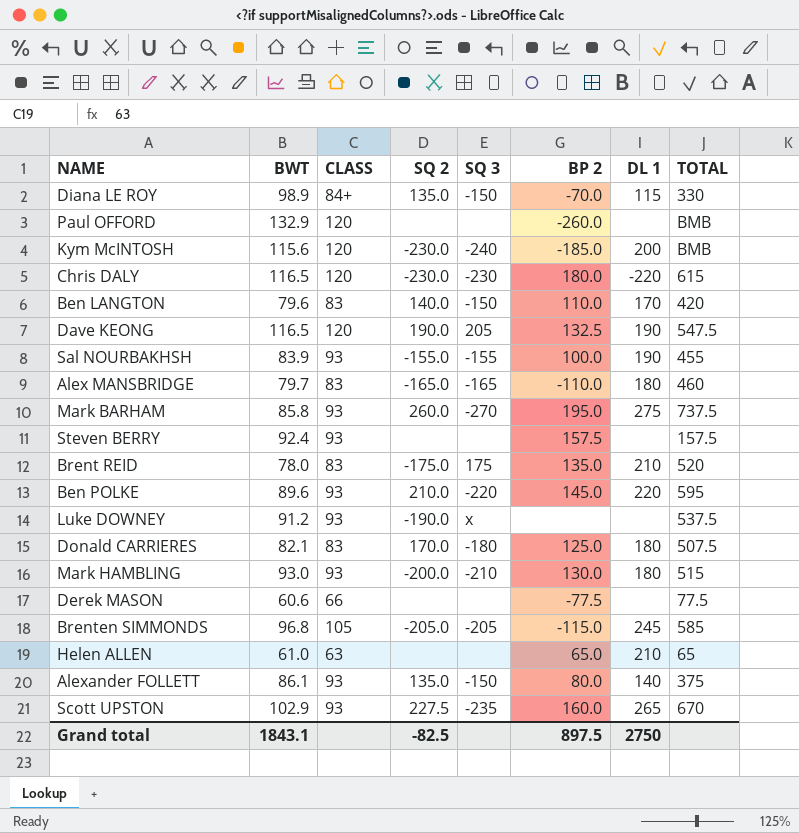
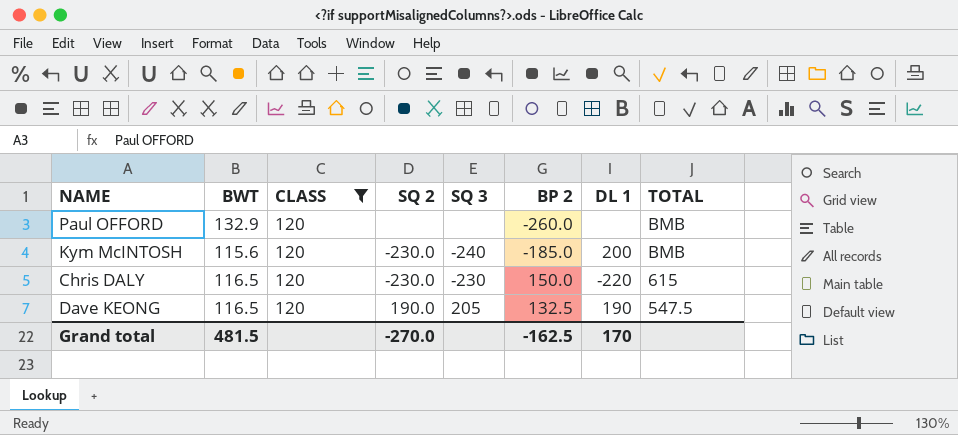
filter: none -> CLASS = 120
Chris DALY | BP 2: 180.0 -> 150.0
Grand total | BWT: 1843.1 -> 481.5
Grand total | SQ 2: -82.5 -> -270.0
Grand total | BP 2: 897.5 -> -162.5
Grand total | DL 1: 2750 -> 170

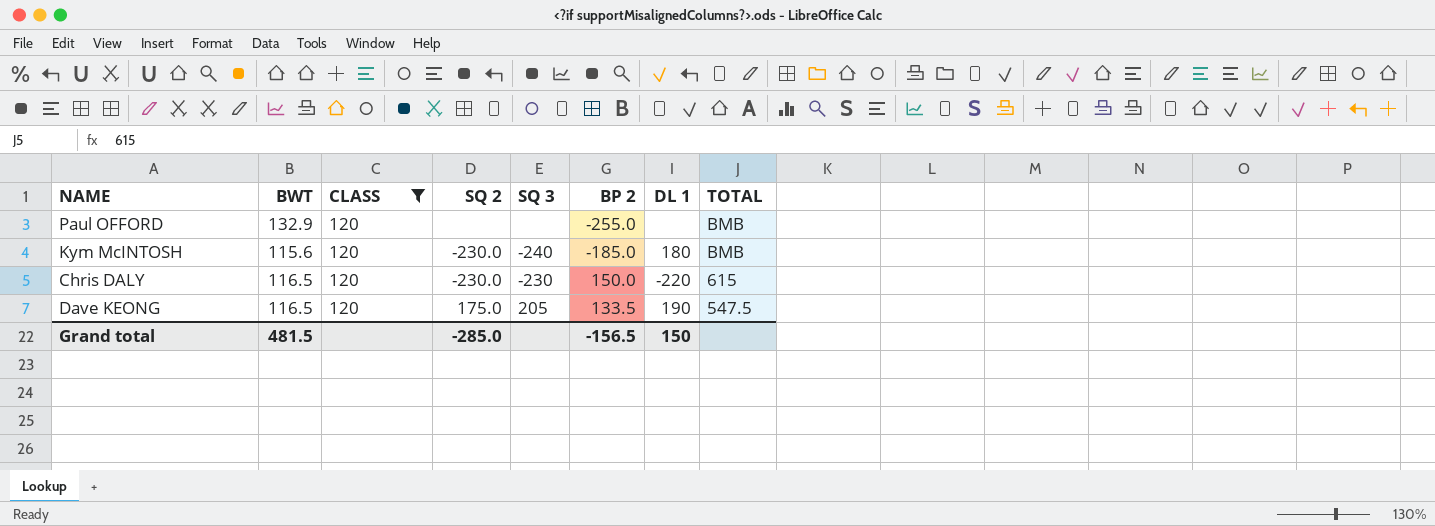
Paul OFFORD | BP 2: -260.0 -> -255.0
Kym McINTOSH | DL 1: 200 -> 180
Dave KEONG | SQ 2: 190.0 -> 175.0
Dave KEONG | BP 2: 132.5 -> 133.5
Grand total | SQ 2: -270.0 -> -285.0
Grand total | BP 2: -162.5 -> -156.5
Grand total | DL 1: 170 -> 150

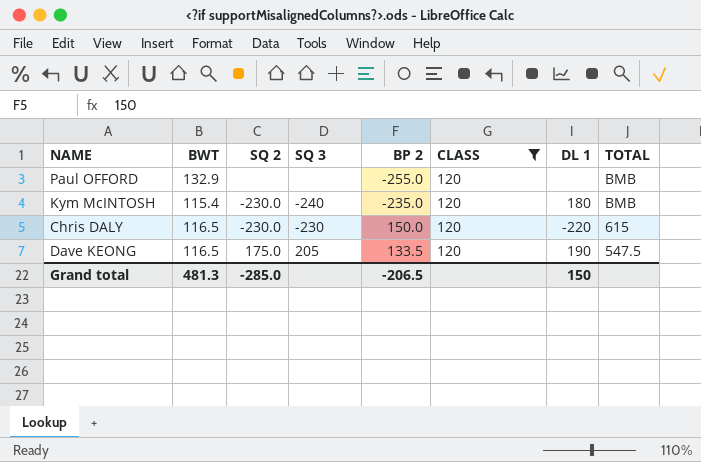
column CLASS | position: 3 -> 6
Kym McINTOSH | BWT: 115.6 -> 115.4
Kym McINTOSH | BP 2: -185.0 -> -235.0
Grand total | BWT: 481.5 -> 481.3
Grand total | BP 2: -156.5 -> -206.5

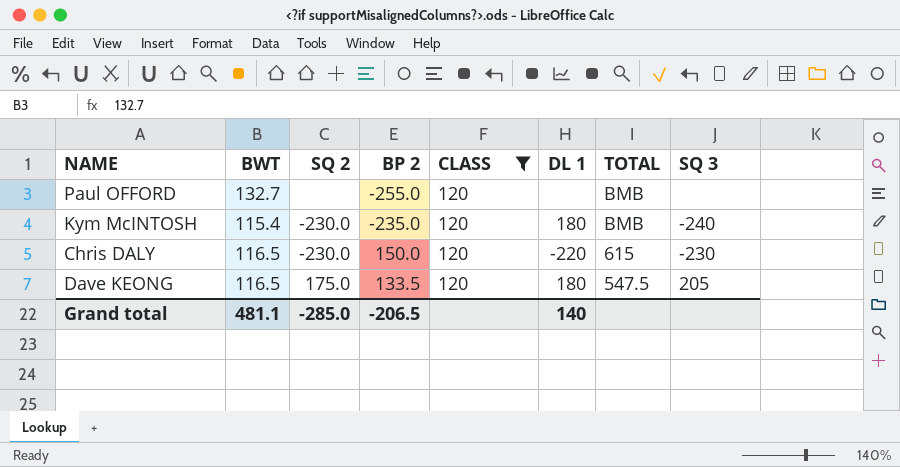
column SQ 3 | position: 4 -> 8
Paul OFFORD | BWT: 132.9 -> 132.7
Dave KEONG | DL 1: 190 -> 180
Grand total | BWT: 481.3 -> 481.1
Grand total | DL 1: 150 -> 140

